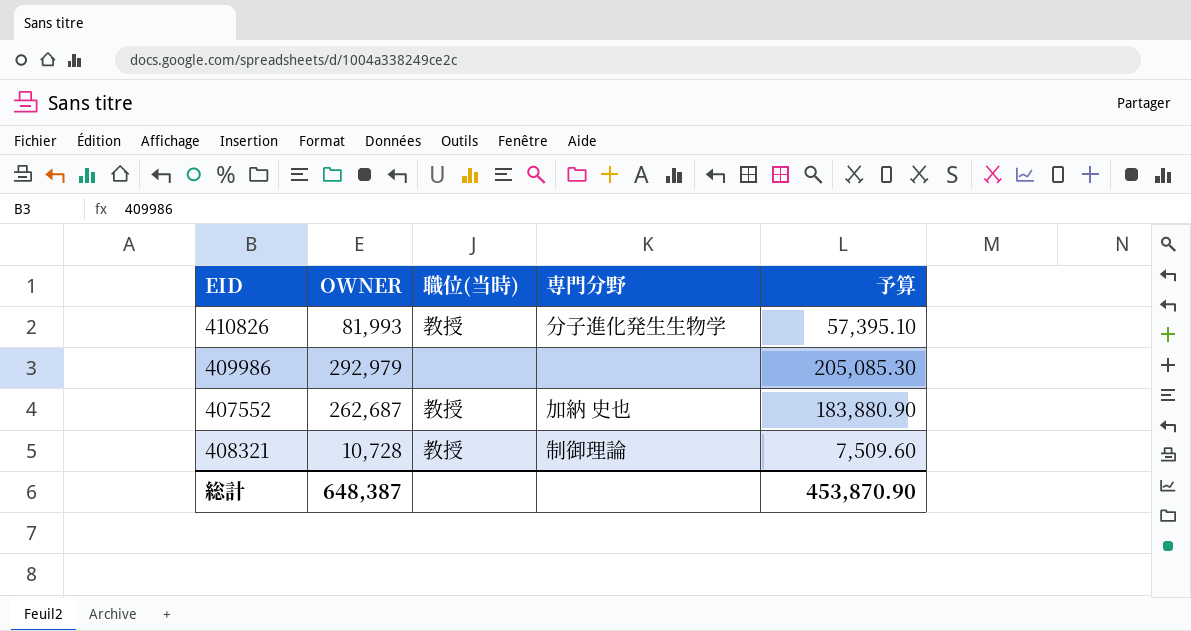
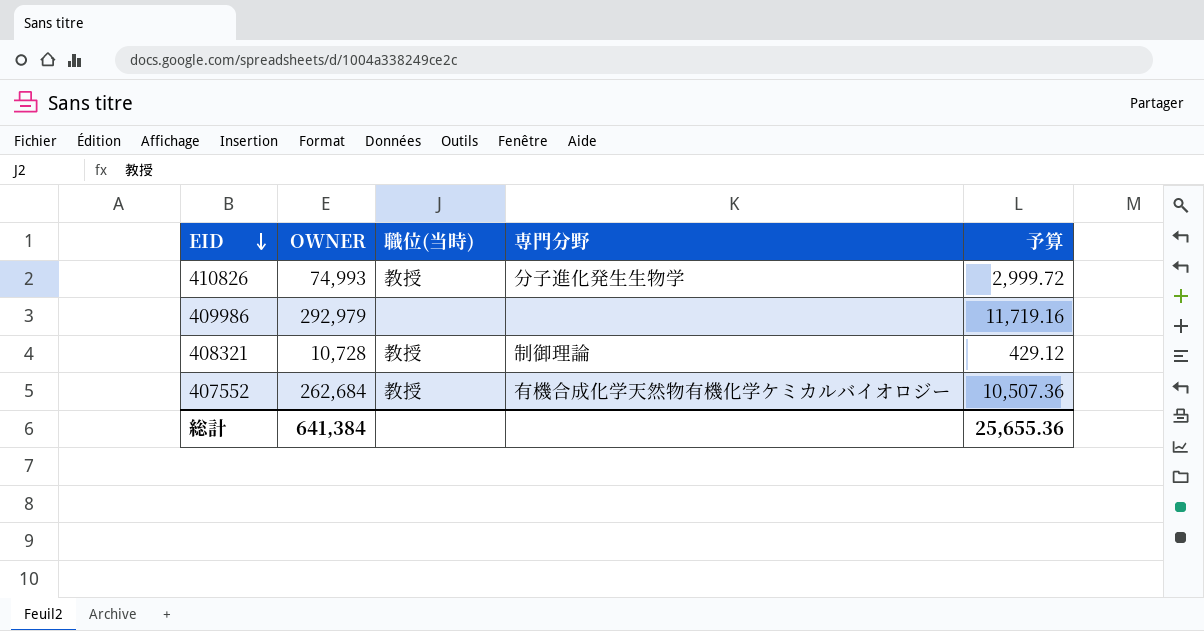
row order: none -> EID descending
column 予算 | formula: [OWNER] * 0.7 -> [OWNER] * 0.04
410826 | OWNER: 81,993 -> 74,993
407552 | OWNER: 262,687 -> 262,684
407552 | 専門分野: 加納 史也 -> 有機合成化学天然物有機化学ケミカルバイオロジー
総計 | OWNER: 648,387 -> 641,384
総計 | 予算: 453,870.90 -> 25,655.36

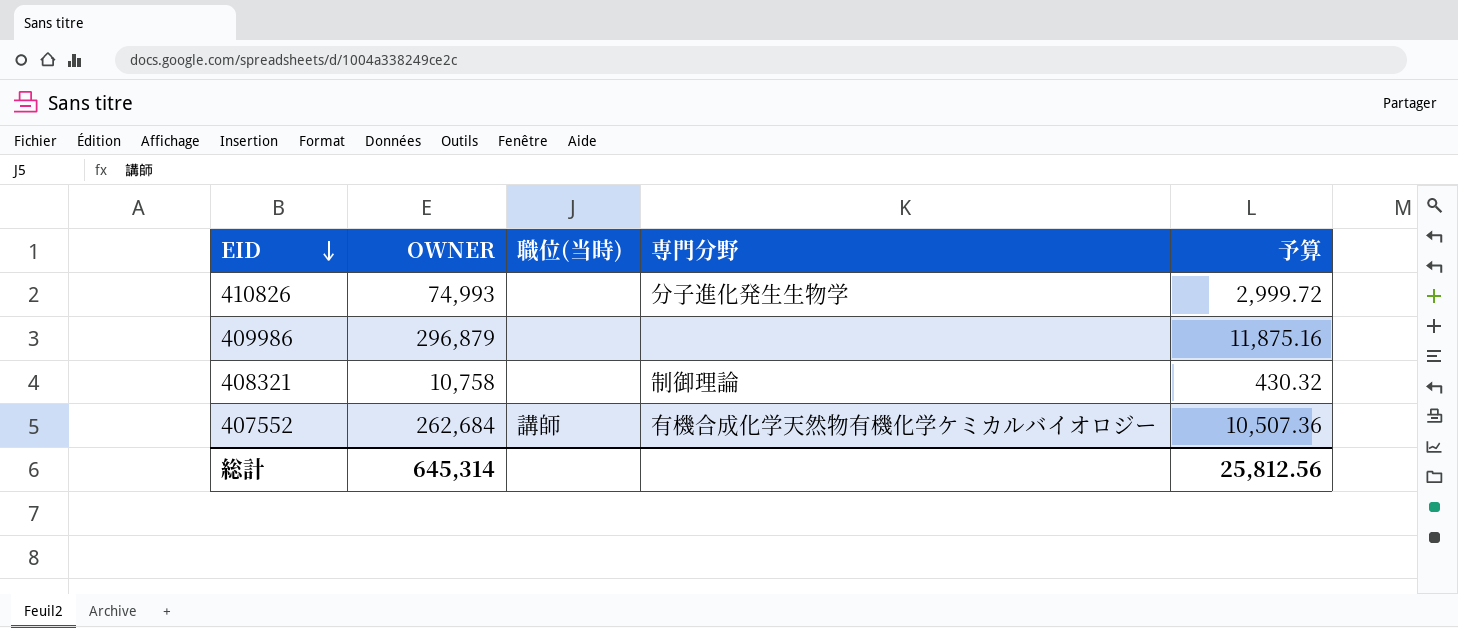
410826 | 職位(当時): 教授 -> none
409986 | OWNER: 292,979 -> 296,879
409986 | 予算: 11,719.16 -> 11,875.16
408321 | OWNER: 10,728 -> 10,758
408321 | 職位(当時): 教授 -> none
408321 | 予算: 429.12 -> 430.32
407552 | 職位(当時): 教授 -> 講師
総計 | OWNER: 641,384 -> 645,314
総計 | 予算: 25,655.36 -> 25,812.56

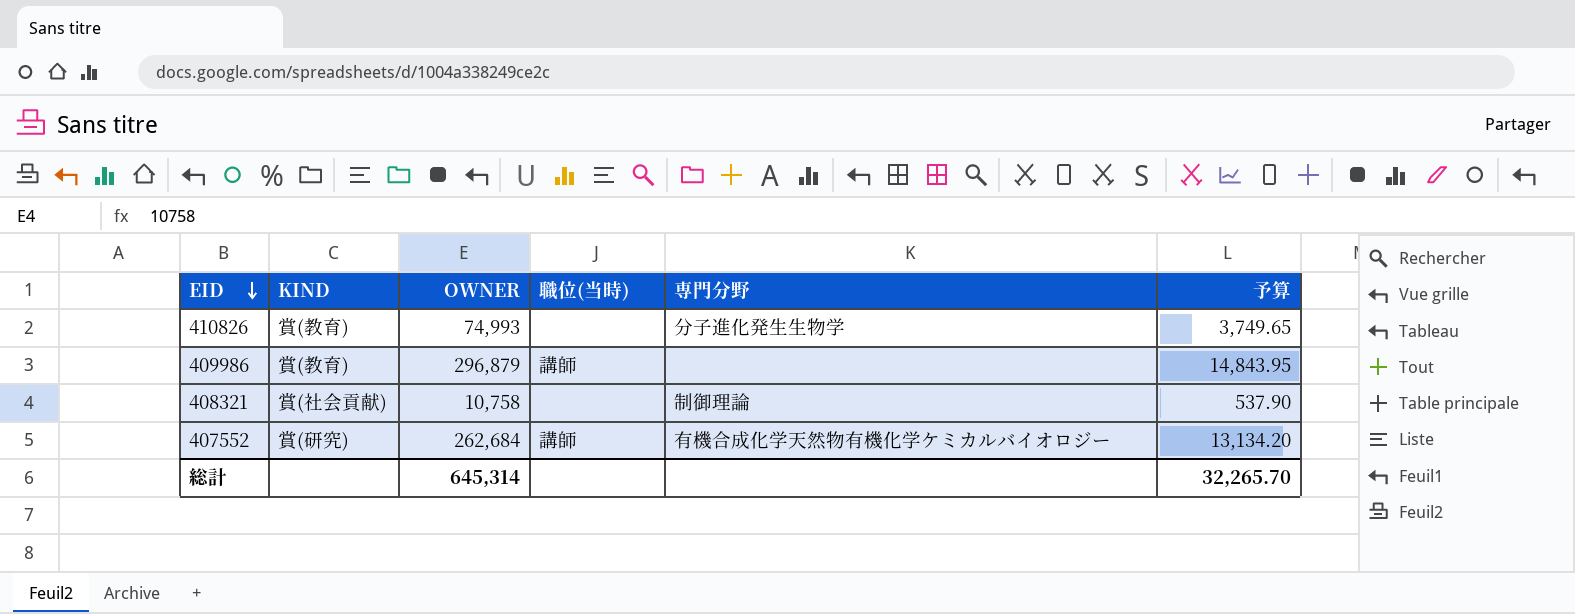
column KIND | position: none -> 2
column 予算 | formula: [OWNER] * 0.04 -> [OWNER] * 0.05
409986 | 職位(当時): none -> 講師
総計 | 予算: 25,812.56 -> 32,265.70

